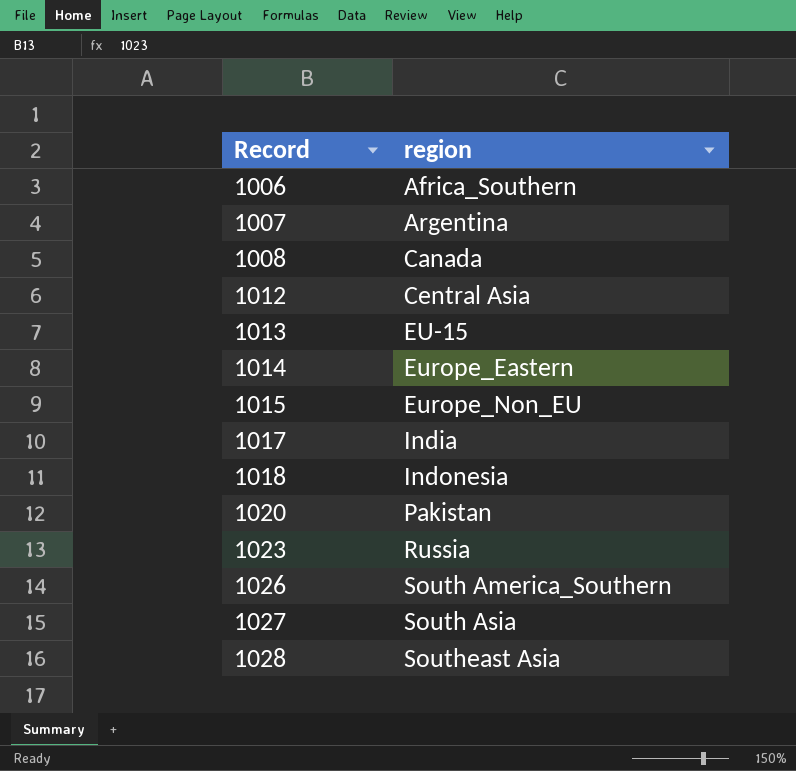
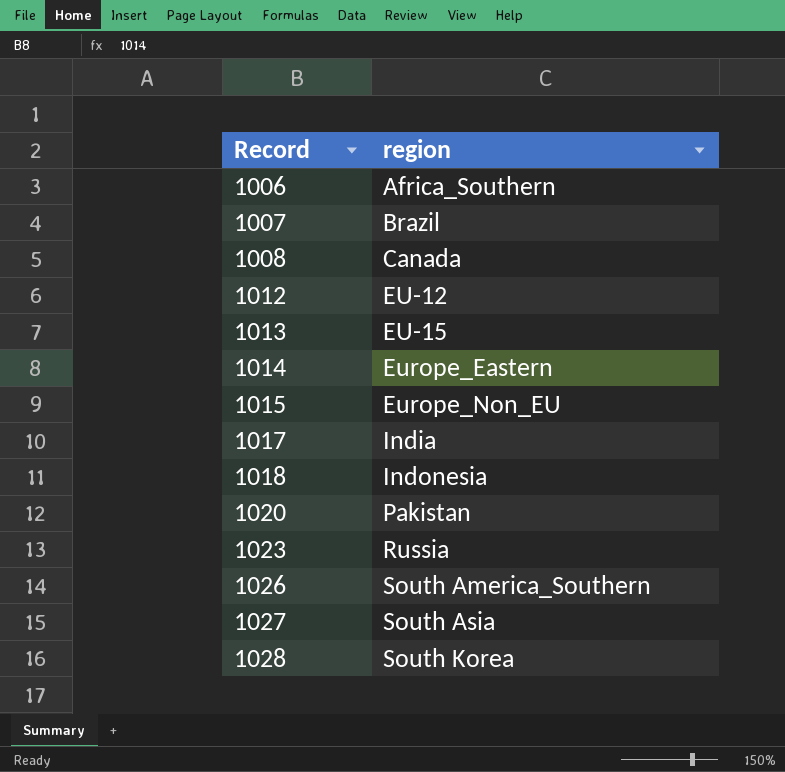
1007 | region: Argentina -> Brazil
1012 | region: Central Asia -> EU-12
1028 | region: Southeast Asia -> South Korea

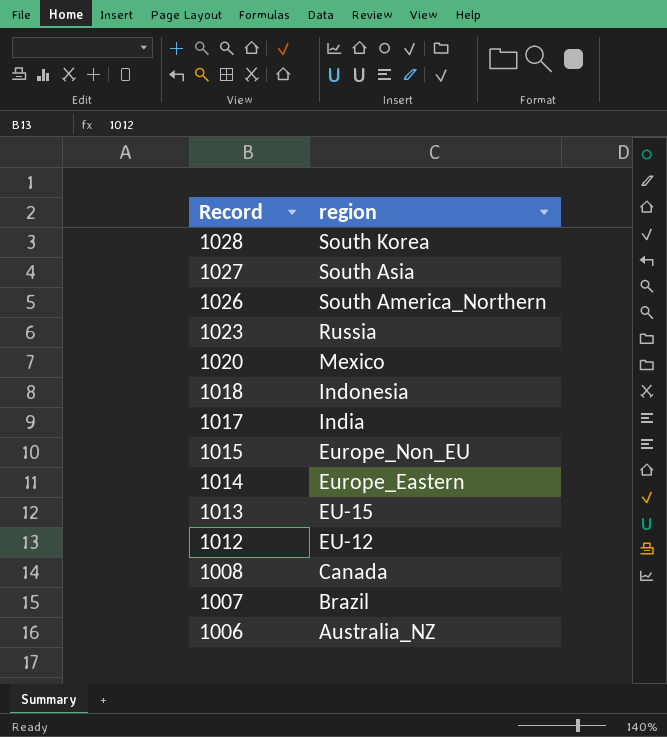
row order: Record ascending -> Record descending
1026 | region: South America_Southern -> South America_Northern
1020 | region: Pakistan -> Mexico
1006 | region: Africa_Southern -> Australia_NZ

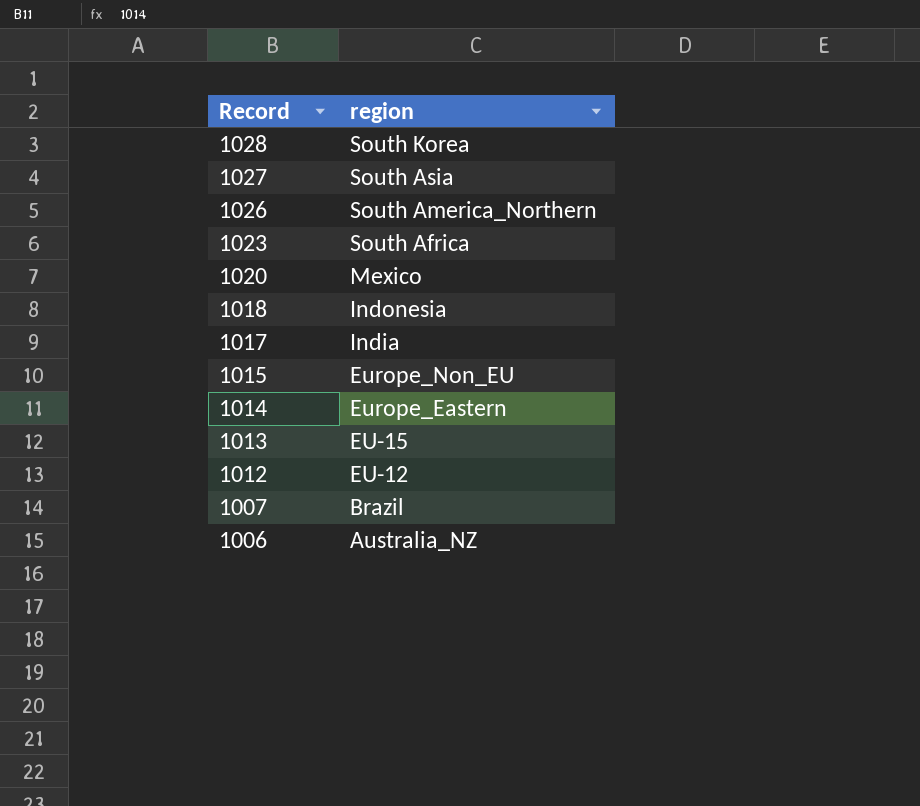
row 1008: Canada -> none
1023 | region: Russia -> South Africa

